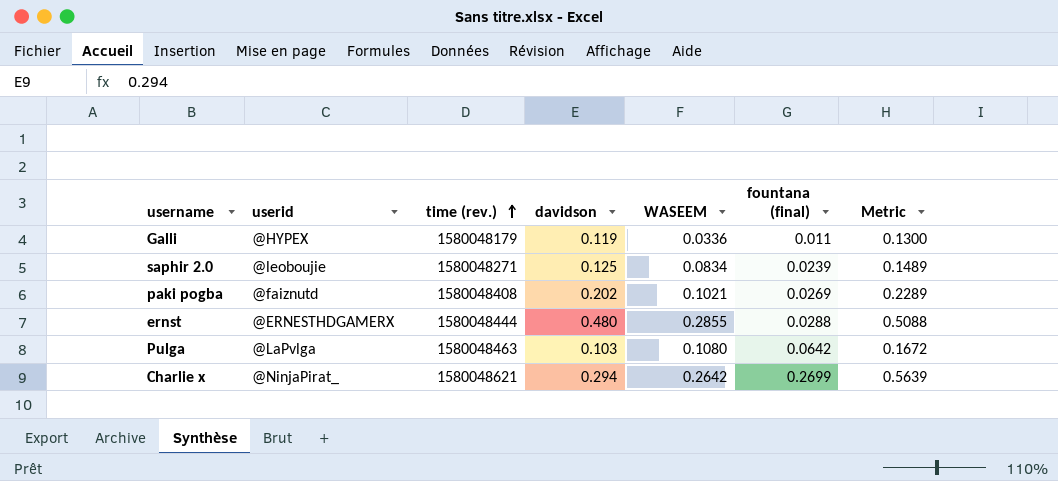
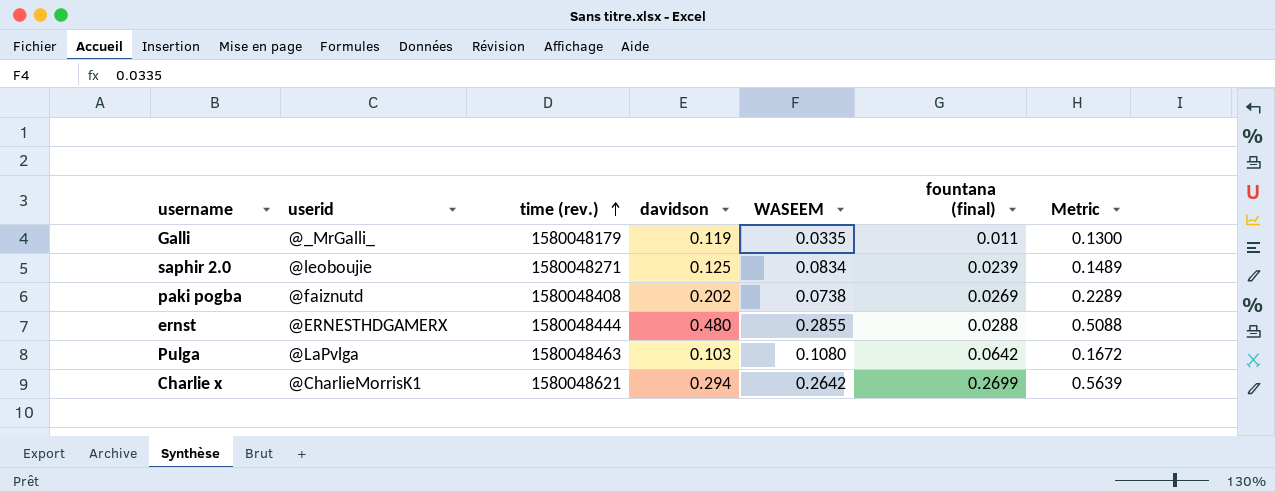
Galli | userid: @HYPEX -> @_MrGalli_
Galli | WASEEM: 0.0336 -> 0.0335
paki pogba | WASEEM: 0.1021 -> 0.0738
Charlie x | userid: @NinjaPirat_ -> @CharlieMorrisK1

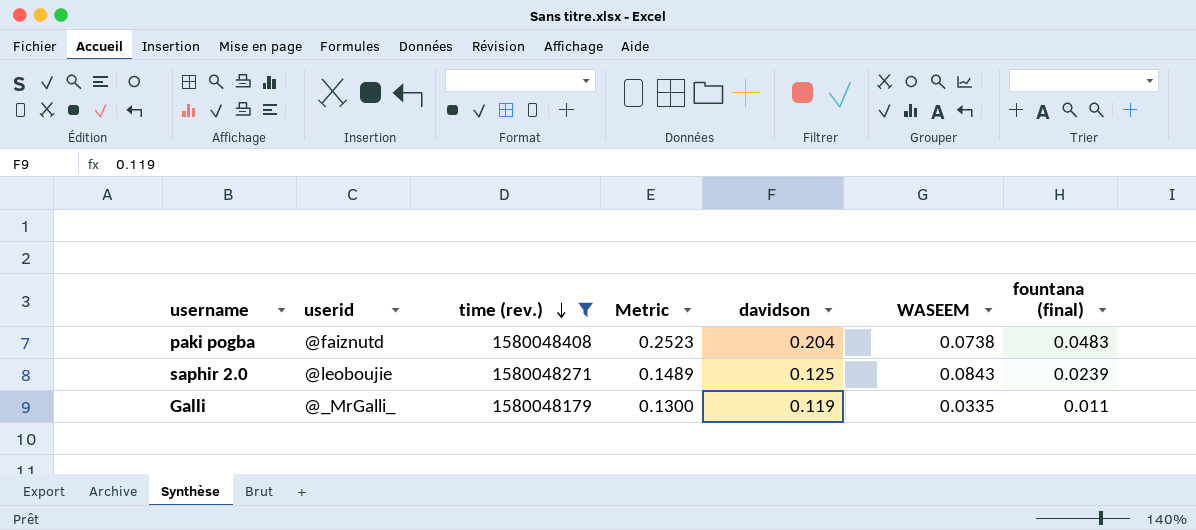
filter: none -> time (rev.) <= 1580048408
row order: time (rev.) ascending -> time (rev.) descending
column Metric | position: 7 -> 4
paki pogba | Metric: 0.2289 -> 0.2523
paki pogba | davidson: 0.202 -> 0.204
paki pogba | fountana (final): 0.0269 -> 0.0483
saphir 2.0 | WASEEM: 0.0834 -> 0.0843

